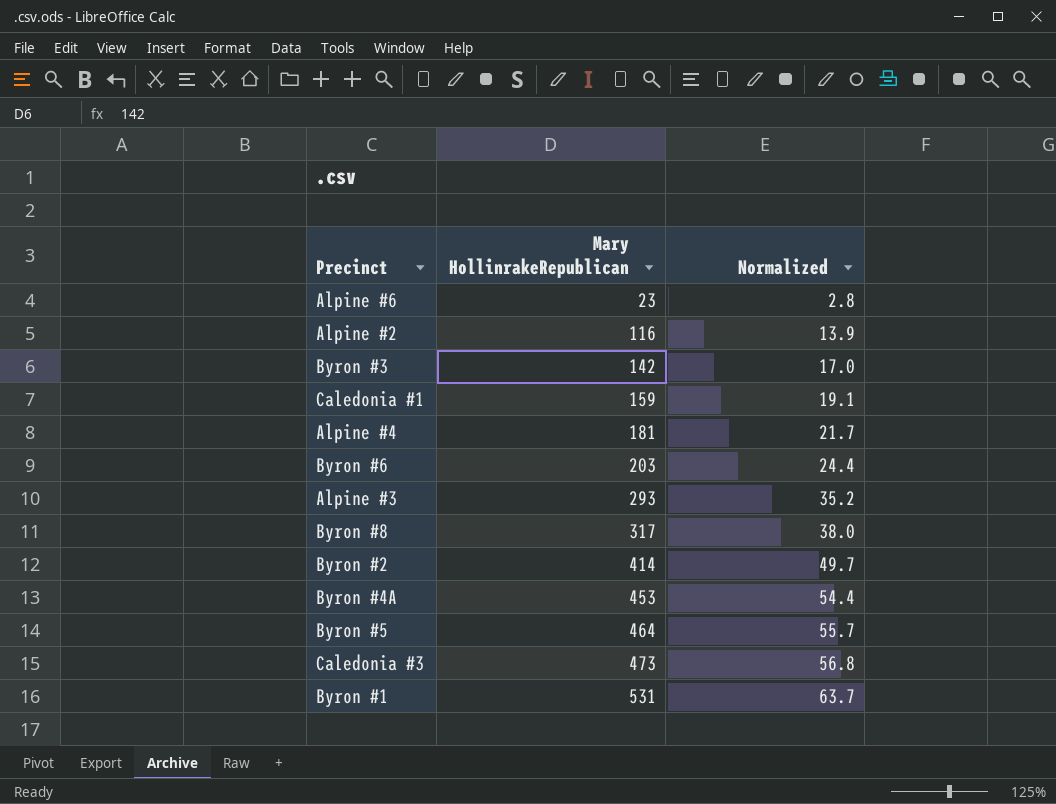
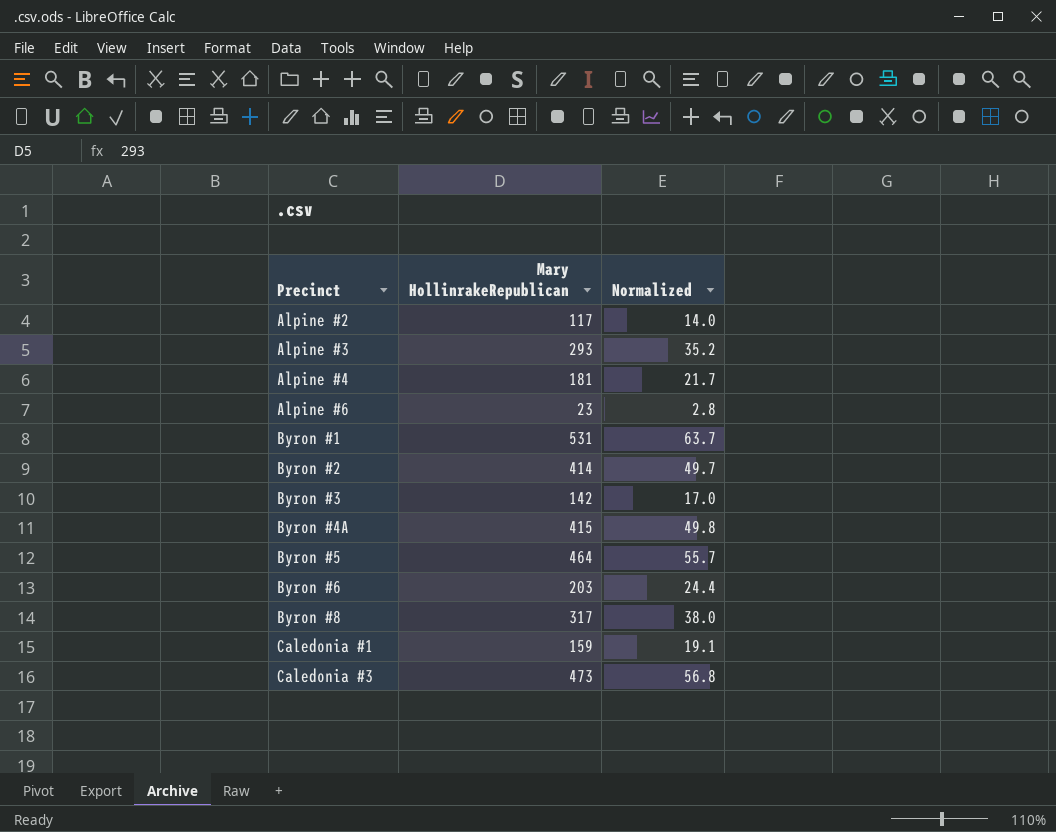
row order: Mary HollinrakeRepublican ascending -> Precinct ascending
Alpine #2 | Mary HollinrakeRepublican: 116 -> 117
Alpine #2 | Normalized: 13.9 -> 14.0
Byron #4A | Mary HollinrakeRepublican: 453 -> 415
Byron #4A | Normalized: 54.4 -> 49.8

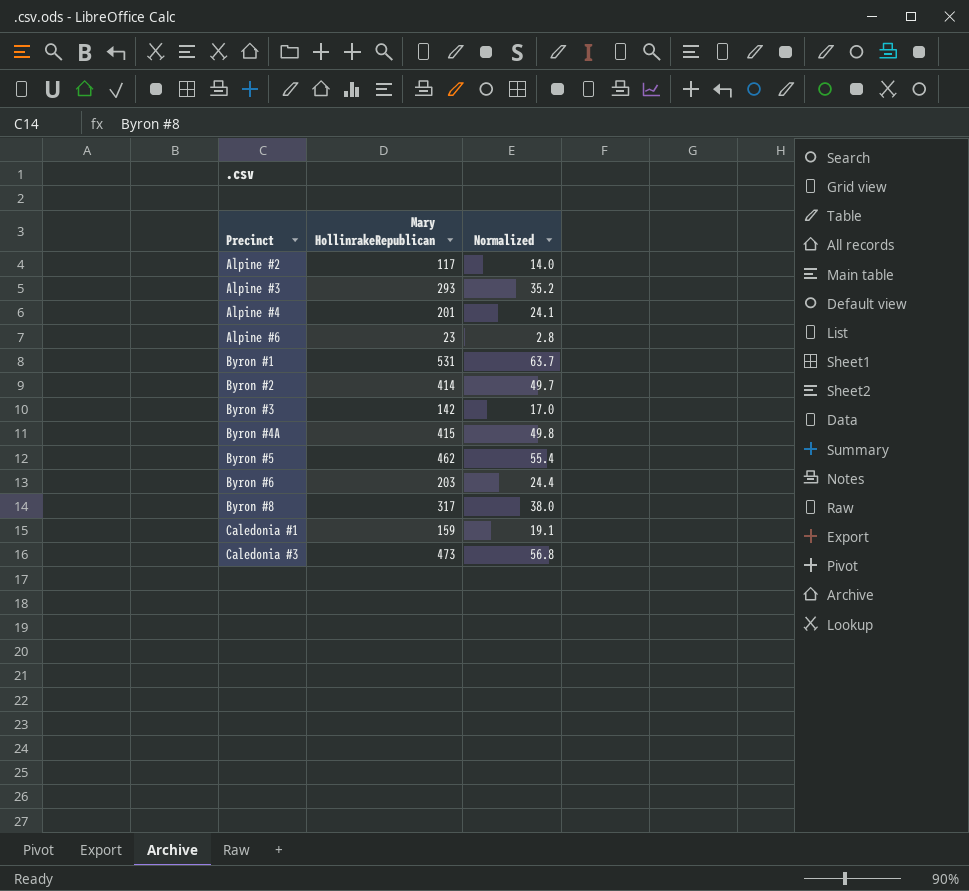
Alpine #4 | Mary HollinrakeRepublican: 181 -> 201
Alpine #4 | Normalized: 21.7 -> 24.1
Byron #5 | Mary HollinrakeRepublican: 464 -> 462
Byron #5 | Normalized: 55.7 -> 55.4

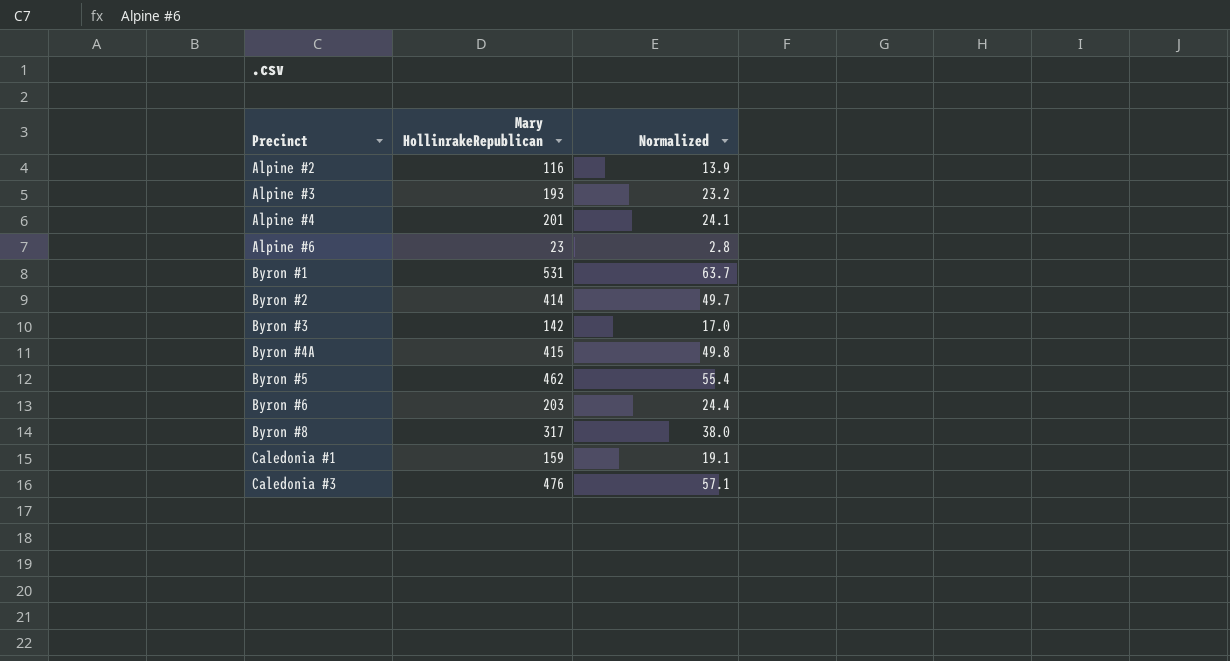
Alpine #2 | Mary HollinrakeRepublican: 117 -> 116
Alpine #2 | Normalized: 14.0 -> 13.9
Alpine #3 | Mary HollinrakeRepublican: 293 -> 193
Alpine #3 | Normalized: 35.2 -> 23.2
Caledonia #3 | Mary HollinrakeRepublican: 473 -> 476
Caledonia #3 | Normalized: 56.8 -> 57.1

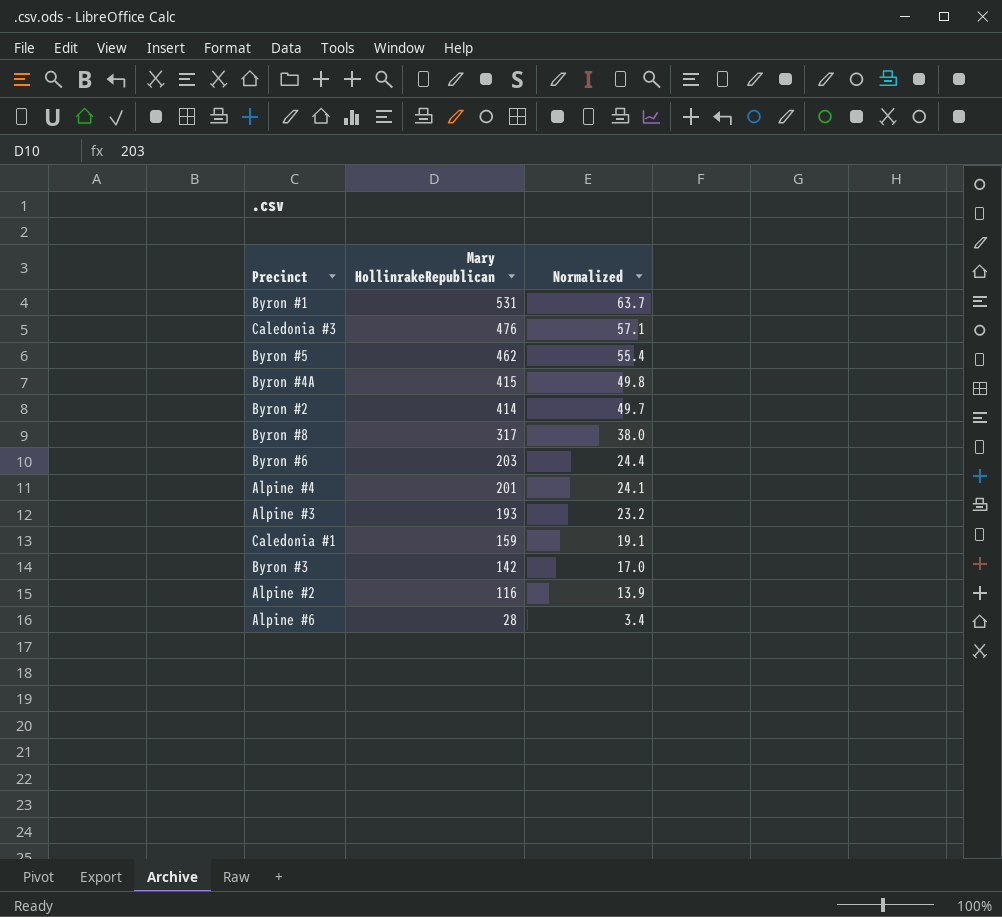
row order: Precinct ascending -> Mary HollinrakeRepublican descending
Alpine #6 | Mary HollinrakeRepublican: 23 -> 28
Alpine #6 | Normalized: 2.8 -> 3.4

